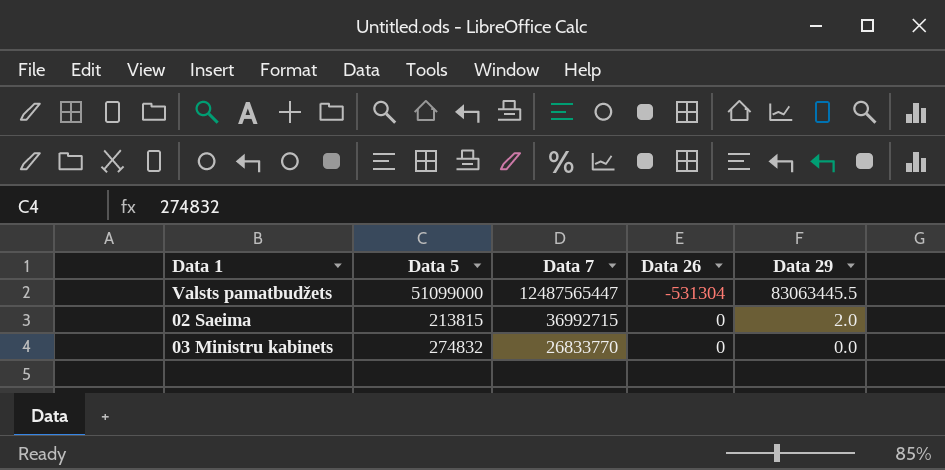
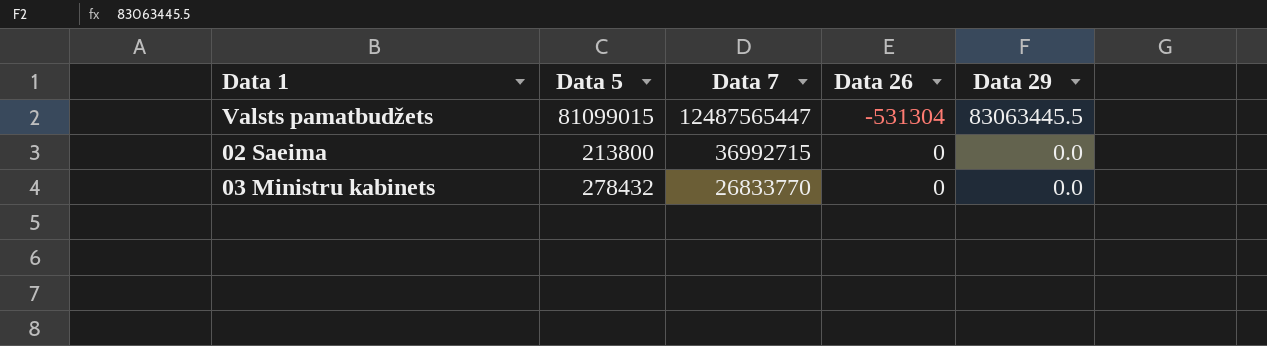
Valsts pamatbudžets | Data 5: 51099000 -> 81099015
02 Saeima | Data 5: 213815 -> 213800
02 Saeima | Data 29: 2.0 -> 0.0
03 Ministru kabinets | Data 5: 274832 -> 278432

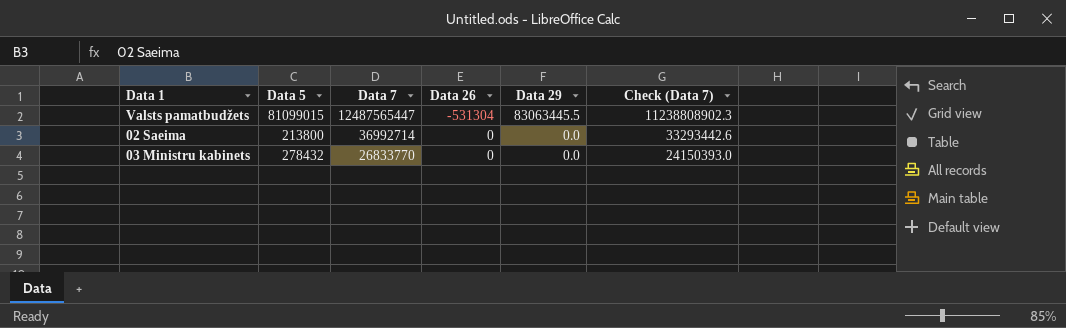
column Check (Data 7) | formula: none -> [Data 7] * 0.9
02 Saeima | Data 7: 36992715 -> 36992714

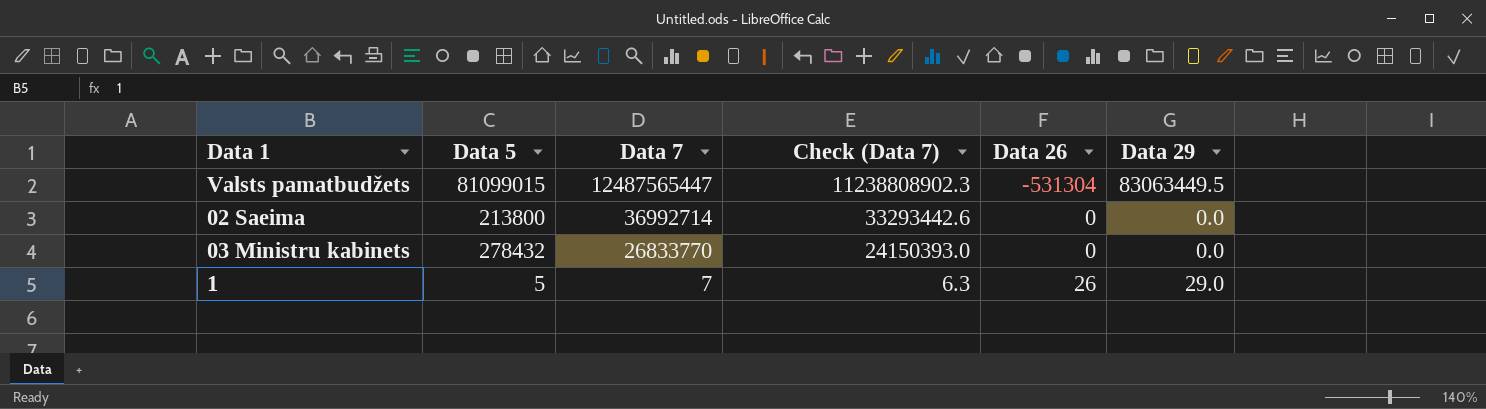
column Check (Data 7) | position: 6 -> 4
Valsts pamatbudžets | Data 29: 83063445.5 -> 83063449.5
row 1: none -> 5 | 7 | 6.3 | 26 | 29.0

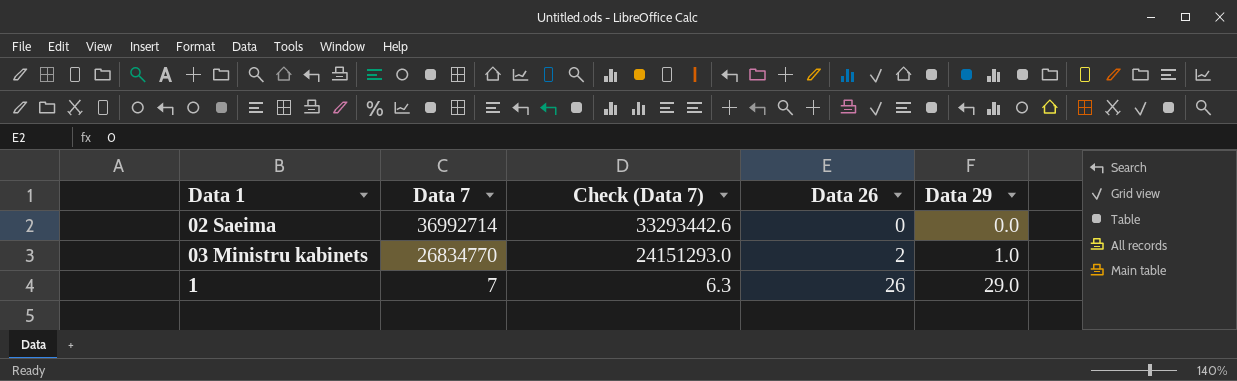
column Data 5 | position: 2 -> none
row Valsts pamatbudžets: 81099015 | 12487565447 | 11238808902.3 | -531304 | 83063449.5 -> none
03 Ministru kabinets | Data 7: 26833770 -> 26834770
03 Ministru kabinets | Check (Data 7): 24150393.0 -> 24151293.0
03 Ministru kabinets | Data 26: 0 -> 2
03 Ministru kabinets | Data 29: 0.0 -> 1.0

